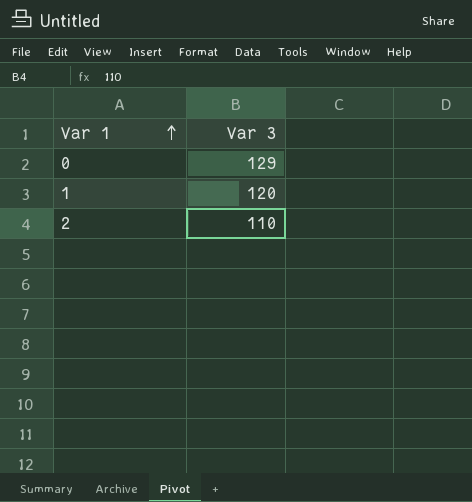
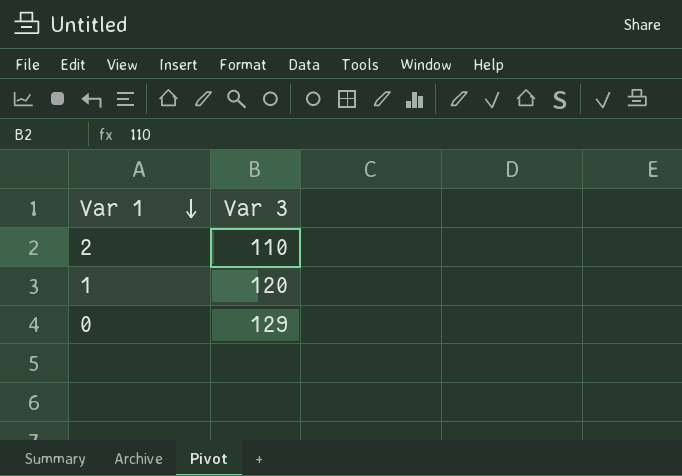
row order: Var 1 ascending -> Var 1 descending

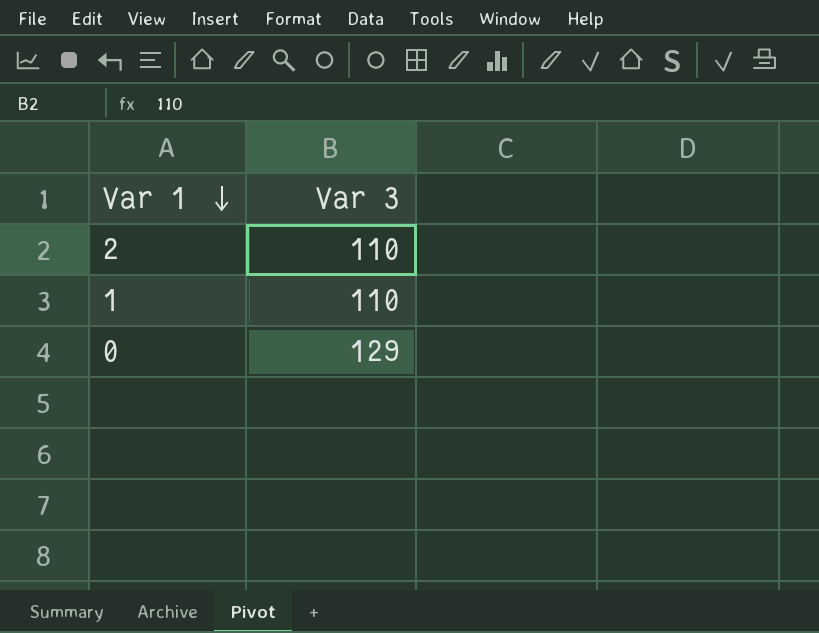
1 | Var 3: 120 -> 110

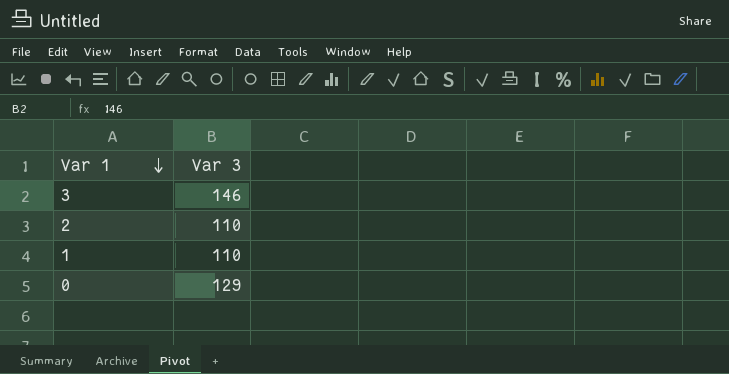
row 3: none -> 146

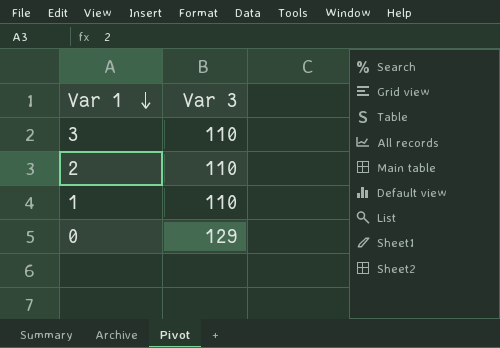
3 | Var 3: 146 -> 110

